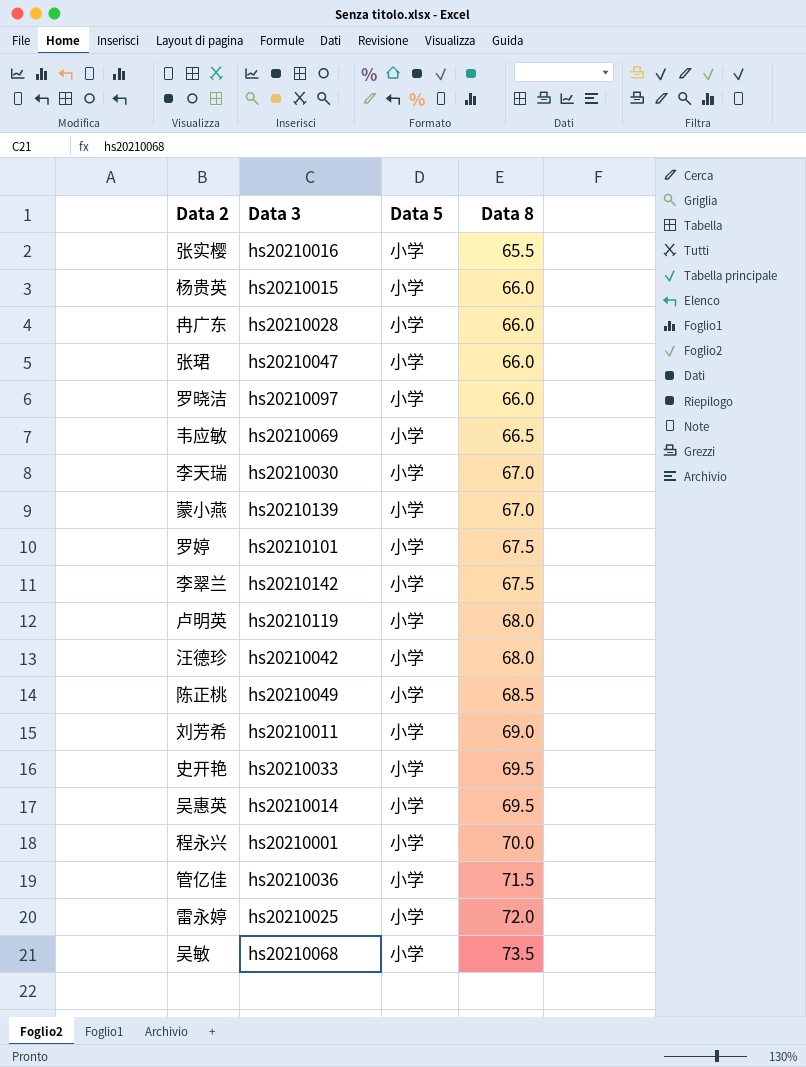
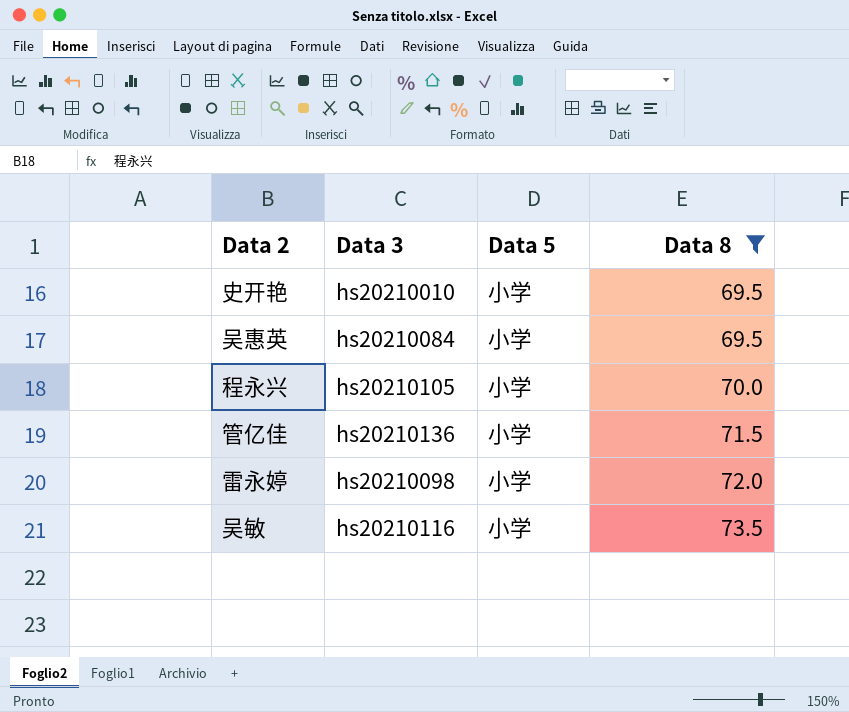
filter: none -> Data 8 >= 69.5
史开艳 | Data 3: hs20210033 -> hs20210010
吴惠英 | Data 3: hs20210014 -> hs20210084
程永兴 | Data 3: hs20210001 -> hs20210105
管亿佳 | Data 3: hs20210036 -> hs20210136
雷永婷 | Data 3: hs20210025 -> hs20210098
吴敏 | Data 3: hs20210068 -> hs20210116

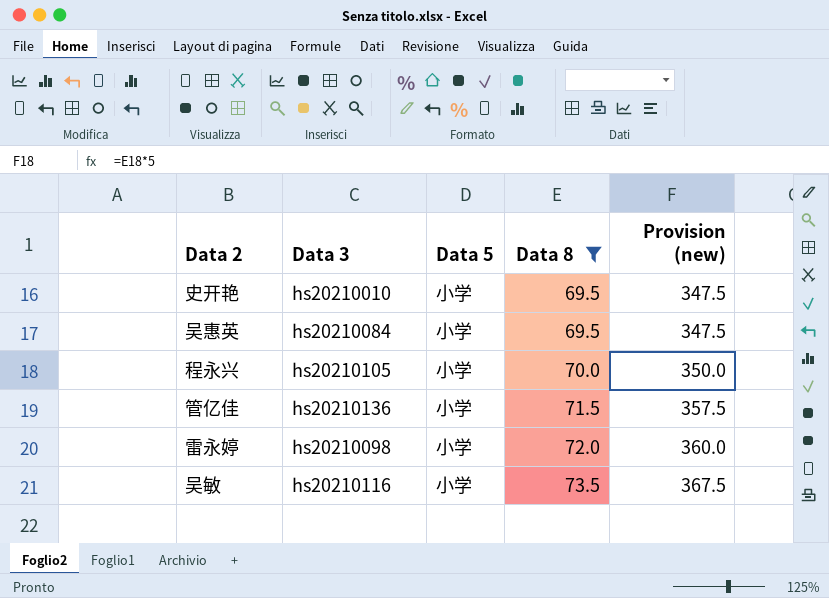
column Provision (new) | formula: none -> [Data 8] * 5

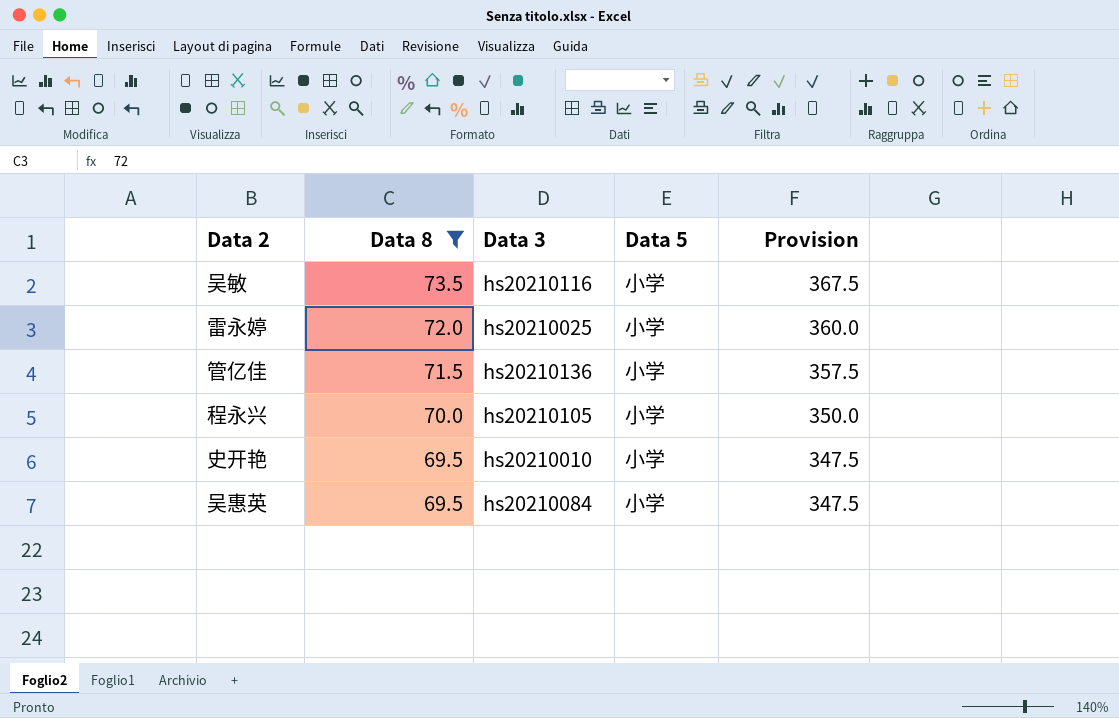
row order: Data 8 ascending -> Data 8 descending
column Data 8 | position: 4 -> 2
column name: Provision (new) -> Provision
雷永婷 | Data 3: hs20210098 -> hs20210025

